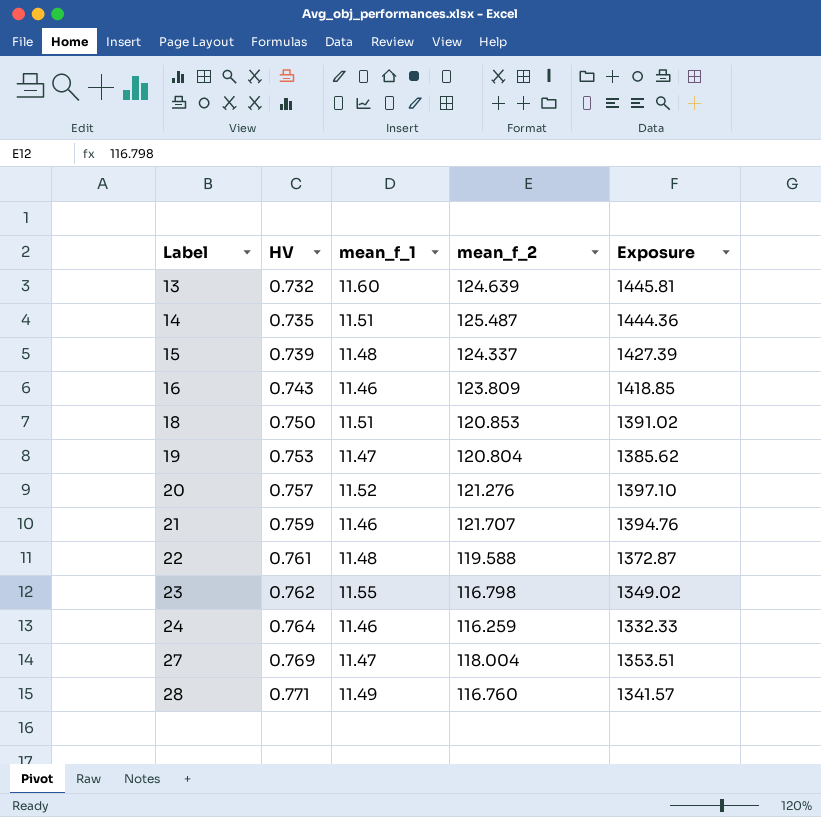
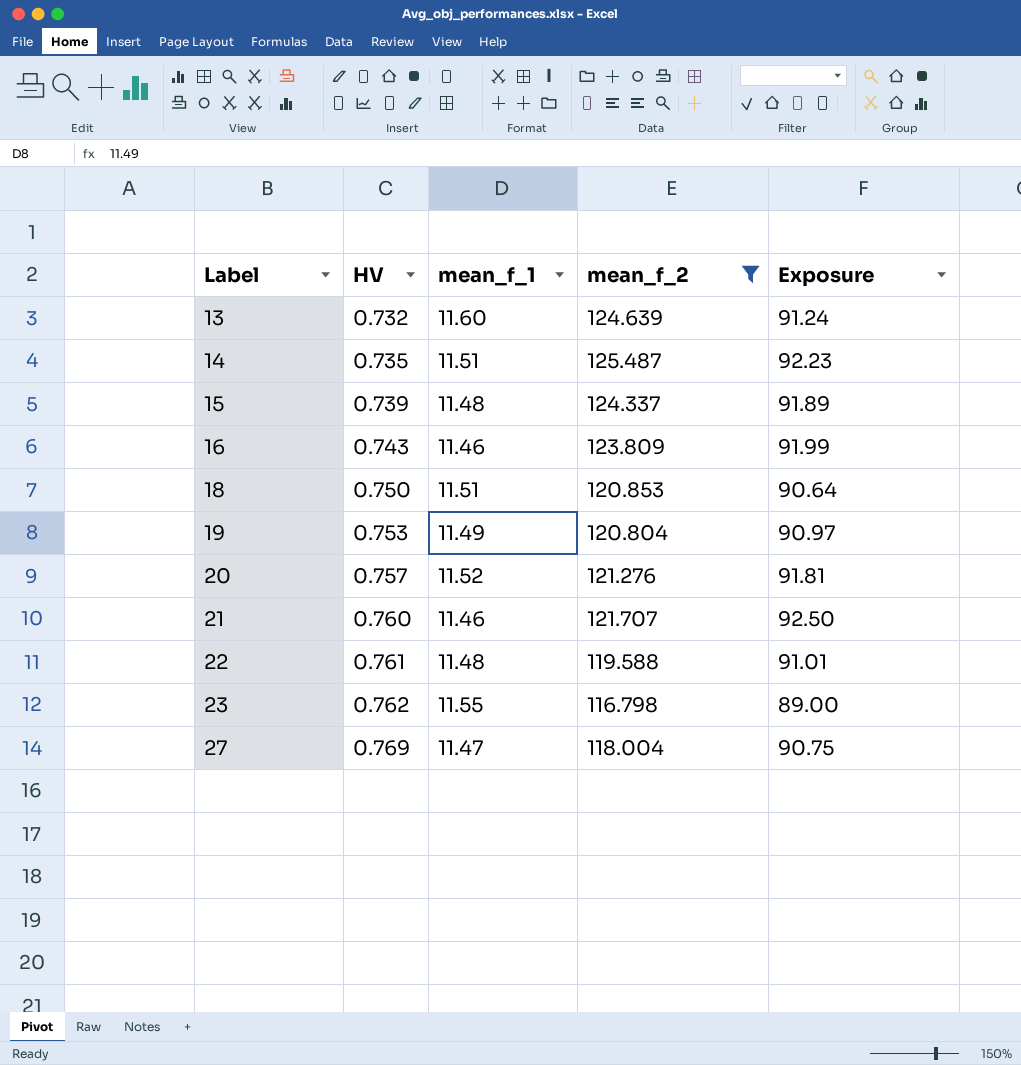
filter: none -> mean_f_2 >= 116.798
column Exposure | formula: [mean_f_1] * [mean_f_2] -> [HV] * [mean_f_2]
19 | mean_f_1: 11.47 -> 11.49
21 | HV: 0.759 -> 0.760

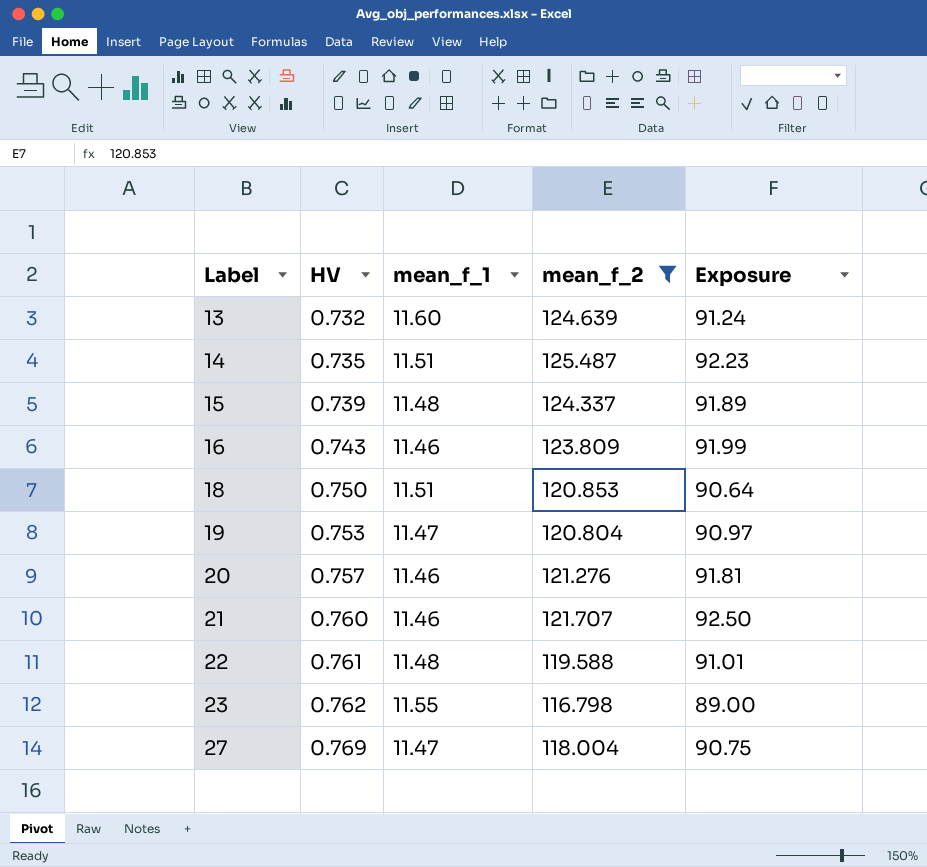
19 | mean_f_1: 11.49 -> 11.47
20 | mean_f_1: 11.52 -> 11.46

